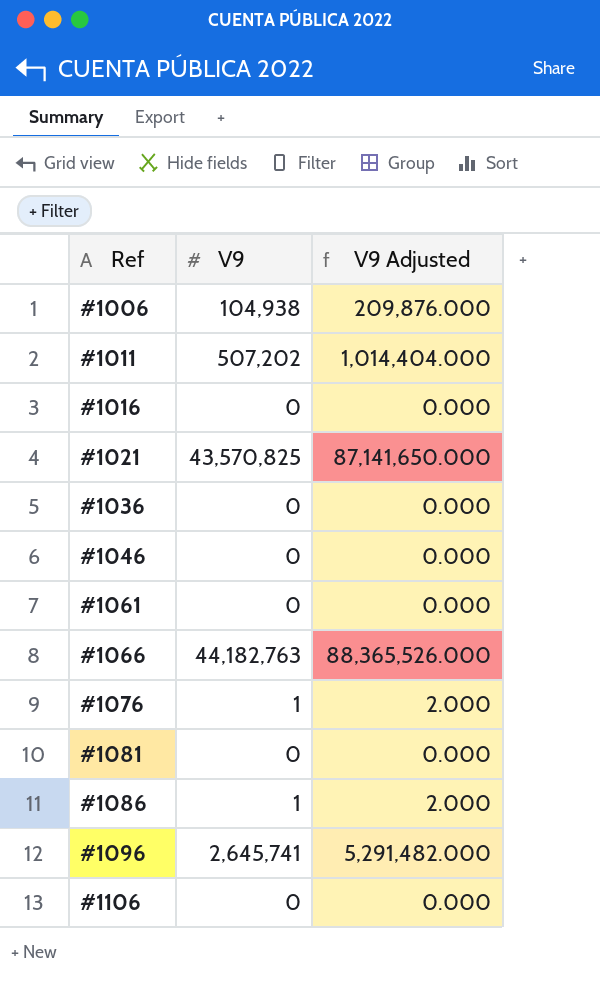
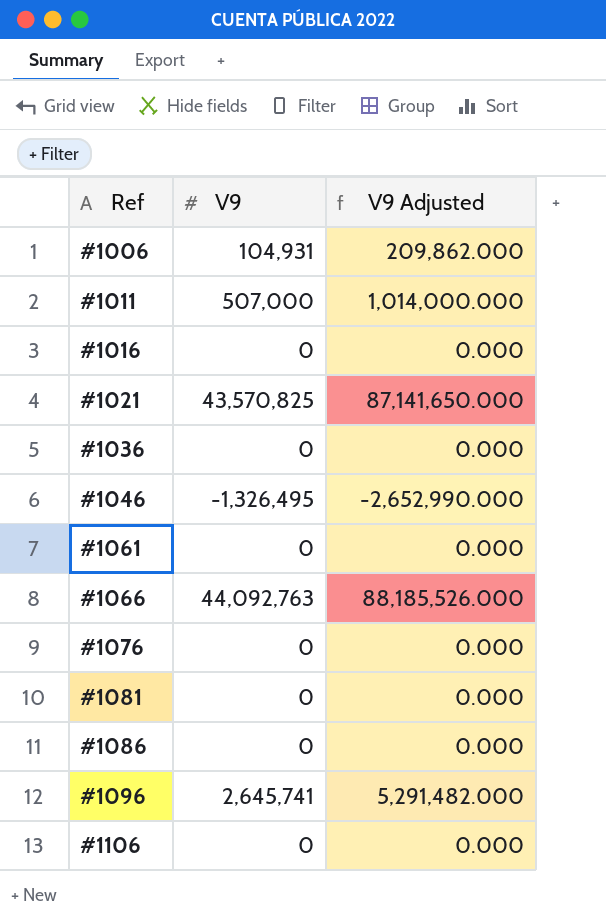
#1006 | V9: 104,938 -> 104,931
#1006 | V9 Adjusted: 209,876.000 -> 209,862.000
#1011 | V9: 507,202 -> 507,000
#1011 | V9 Adjusted: 1,014,404.000 -> 1,014,000.000
#1046 | V9: 0 -> -1,326,495
#1046 | V9 Adjusted: 0.000 -> -2,652,990.000
#1066 | V9: 44,182,763 -> 44,092,763
#1066 | V9 Adjusted: 88,365,526.000 -> 88,185,526.000
#1076 | V9: 1 -> 0
#1076 | V9 Adjusted: 2.000 -> 0.000
#1086 | V9: 1 -> 0
#1086 | V9 Adjusted: 2.000 -> 0.000

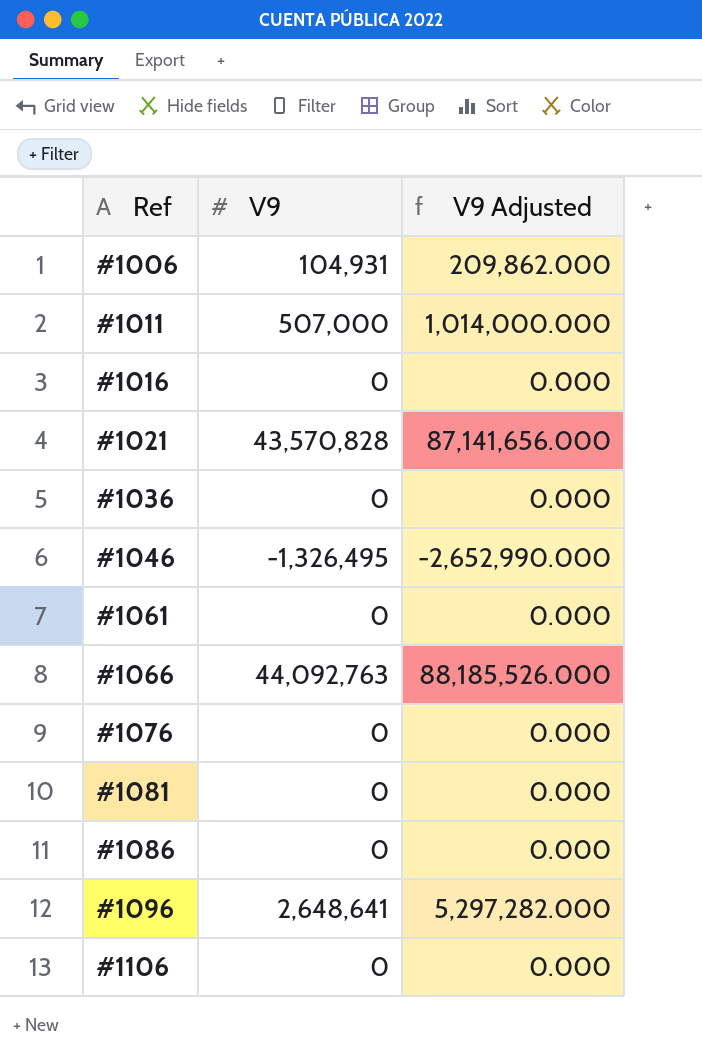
#1021 | V9: 43,570,825 -> 43,570,828
#1021 | V9 Adjusted: 87,141,650.000 -> 87,141,656.000
#1096 | V9: 2,645,741 -> 2,648,641
#1096 | V9 Adjusted: 5,291,482.000 -> 5,297,282.000

